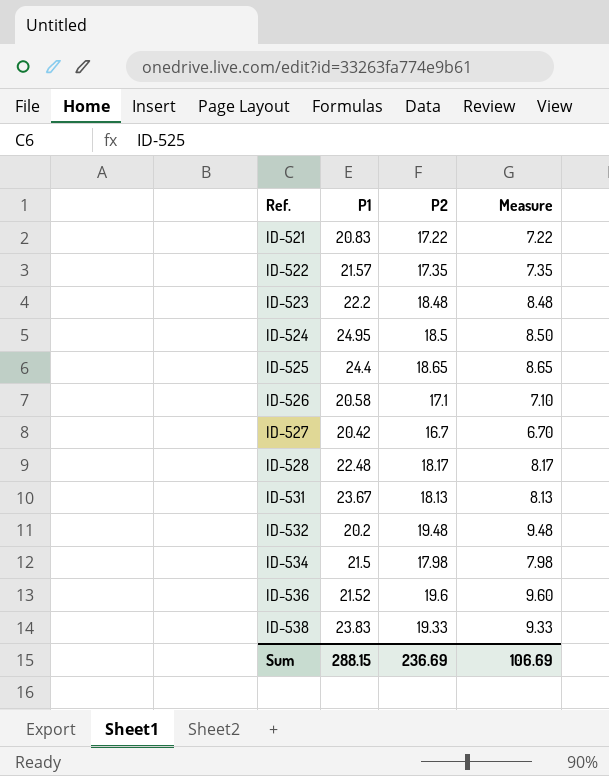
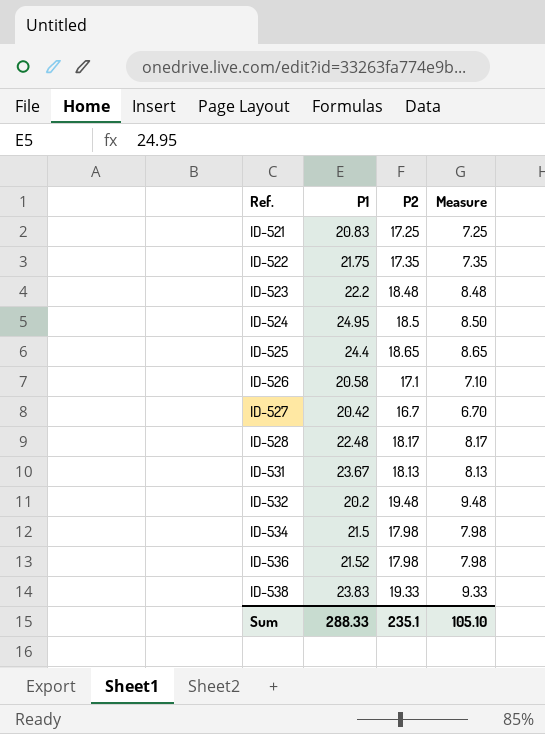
ID-521 | P2: 17.22 -> 17.25
ID-521 | Measure: 7.22 -> 7.25
ID-522 | P1: 21.57 -> 21.75
ID-536 | P2: 19.6 -> 17.98
ID-536 | Measure: 9.60 -> 7.98
Sum | P1: 288.15 -> 288.33
Sum | P2: 236.69 -> 235.1
Sum | Measure: 106.69 -> 105.10

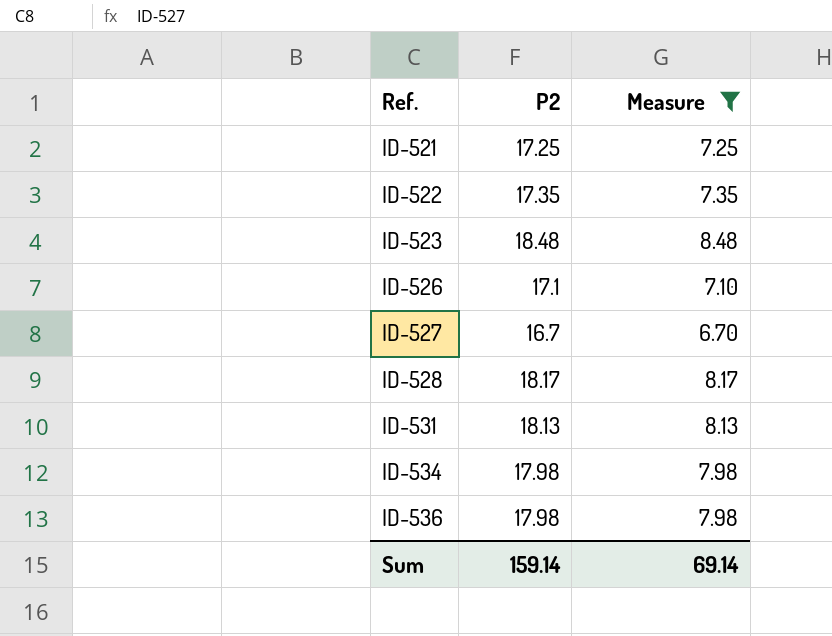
filter: none -> Measure <= 8.48
column P1 | position: 2 -> none
Sum | P2: 235.1 -> 159.14
Sum | Measure: 105.10 -> 69.14

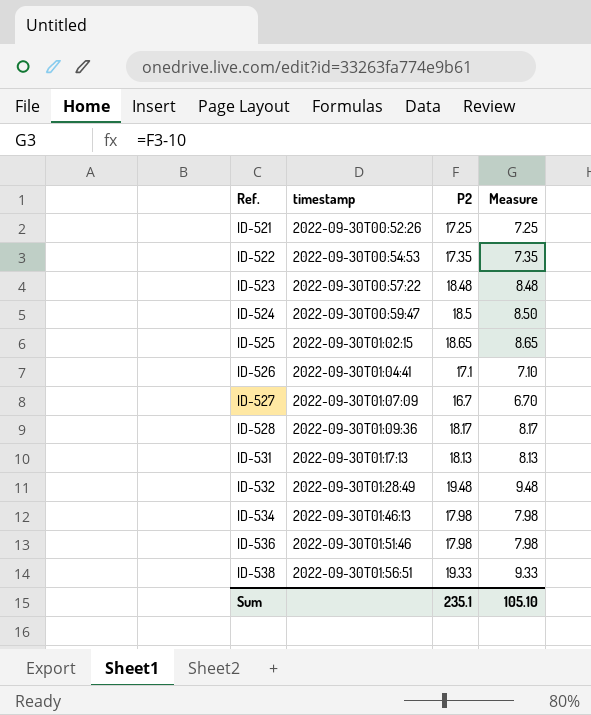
filter: Measure <= 8.48 -> none
column timestamp | position: none -> 2
Sum | P2: 159.14 -> 235.1
Sum | Measure: 69.14 -> 105.10

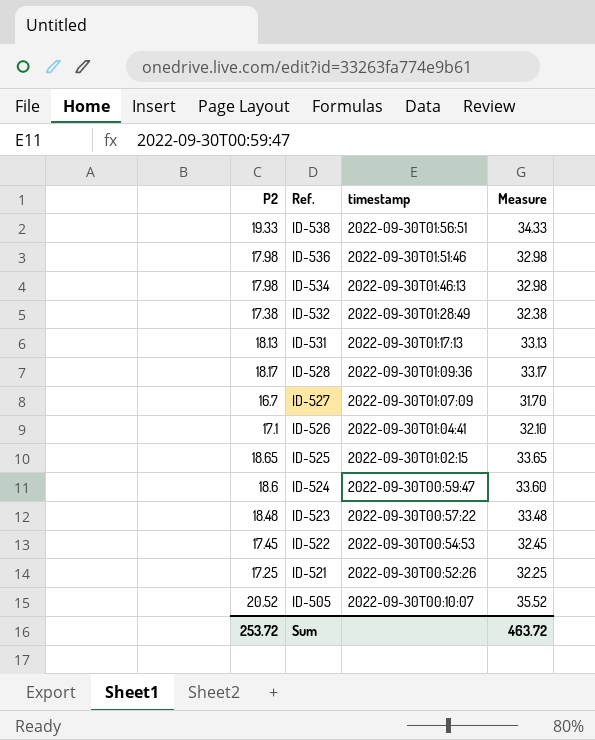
row order: Ref. ascending -> Ref. descending
column P2 | position: 3 -> 1
column Measure | formula: [P2] - 10 -> [P2] + 15
ID-532 | P2: 19.48 -> 17.38
ID-524 | P2: 18.5 -> 18.6
ID-522 | P2: 17.35 -> 17.45
row ID-505: none -> 20.52 | 2022-09-30T00:10:07 | 35.52
Sum | P2: 235.1 -> 253.72
Sum | Measure: 105.10 -> 463.72

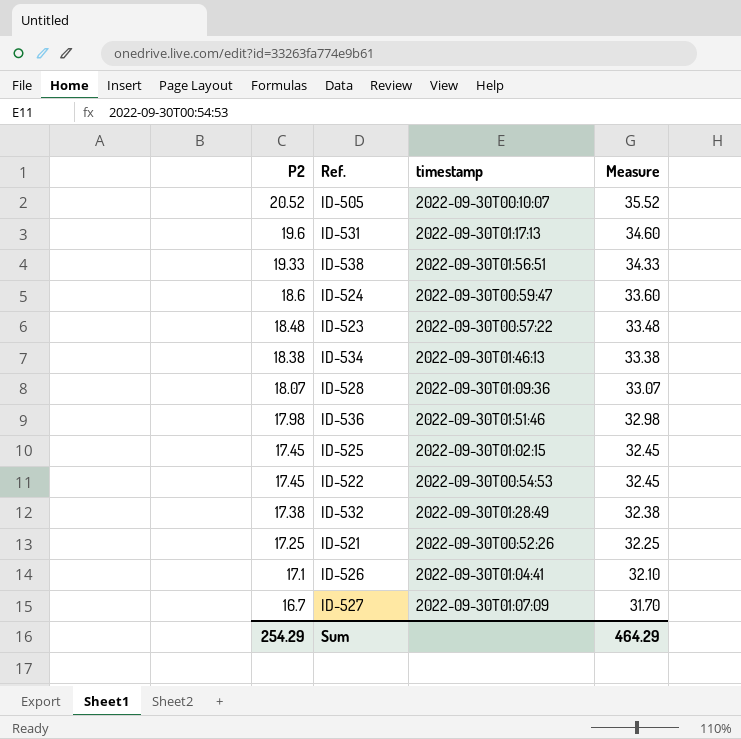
row order: Ref. descending -> P2 descending
ID-531 | P2: 18.13 -> 19.6
ID-531 | Measure: 33.13 -> 34.60
ID-534 | P2: 17.98 -> 18.38
ID-534 | Measure: 32.98 -> 33.38
ID-528 | P2: 18.17 -> 18.07
ID-528 | Measure: 33.17 -> 33.07
ID-525 | P2: 18.65 -> 17.45
ID-525 | Measure: 33.65 -> 32.45
Sum | P2: 253.72 -> 254.29
Sum | Measure: 463.72 -> 464.29

